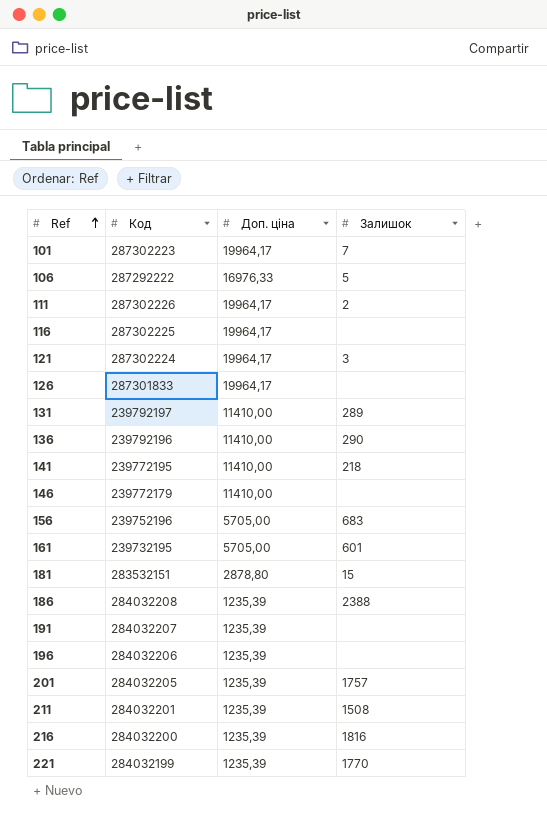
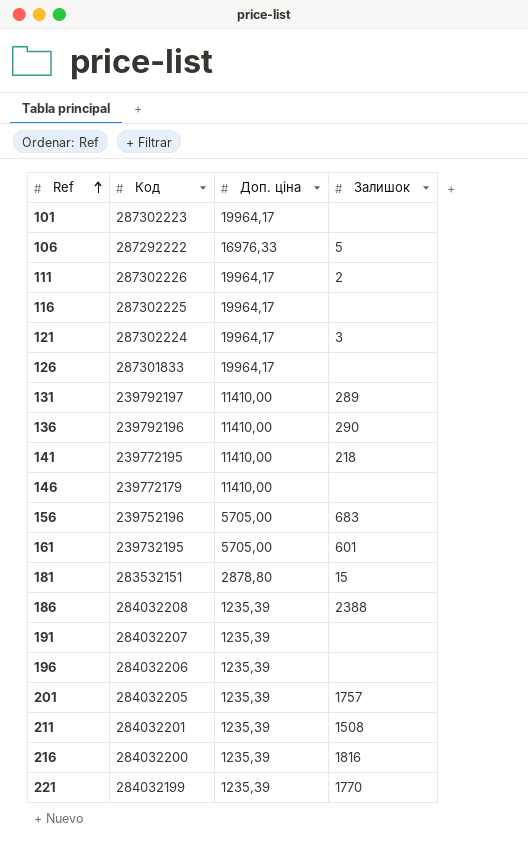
101 | Залишок: 7 -> none

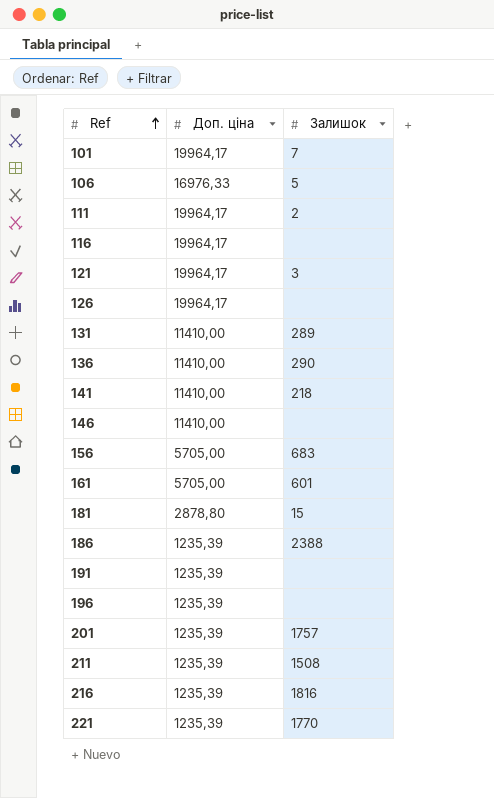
column Код | position: 2 -> none
101 | Залишок: none -> 7

